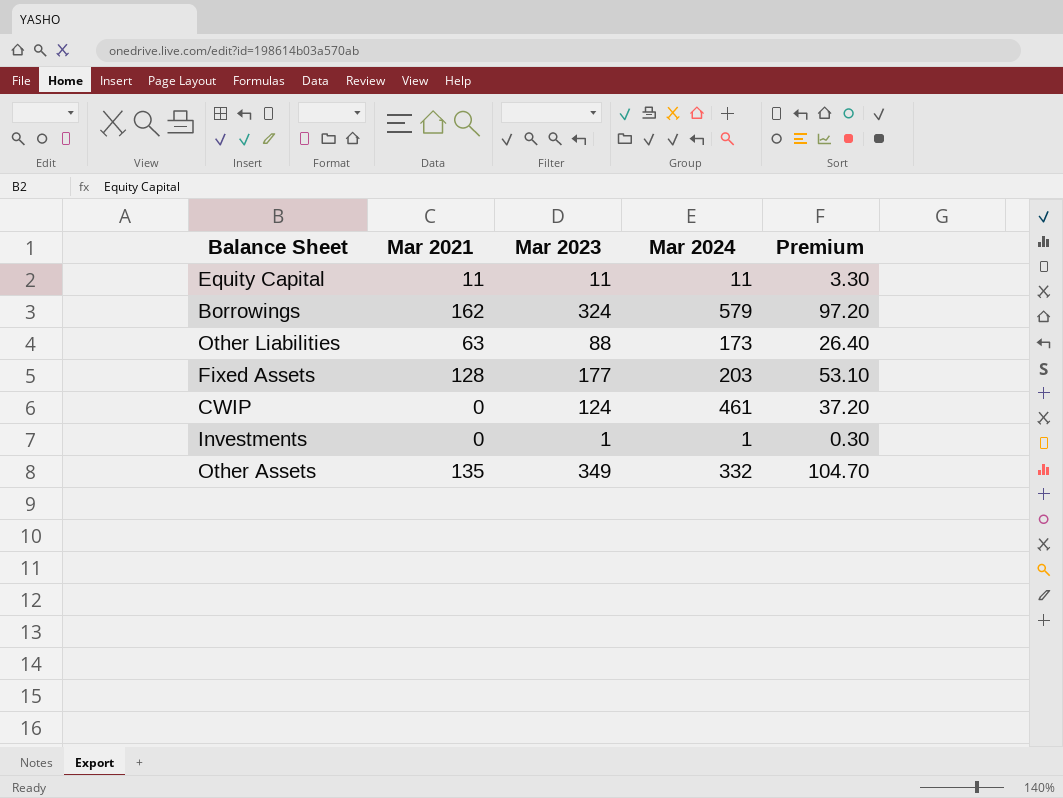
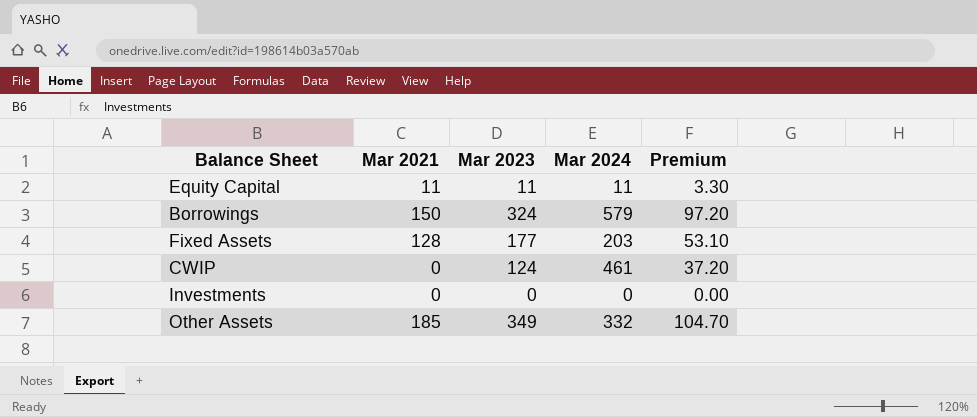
row Other Liabilities: 63 | 88 | 173 | 26.40 -> none
Borrowings | Mar 2021: 162 -> 150
Investments | Mar 2023: 1 -> 0
Investments | Mar 2024: 1 -> 0
Investments | Premium: 0.30 -> 0.00
Other Assets | Mar 2021: 135 -> 185

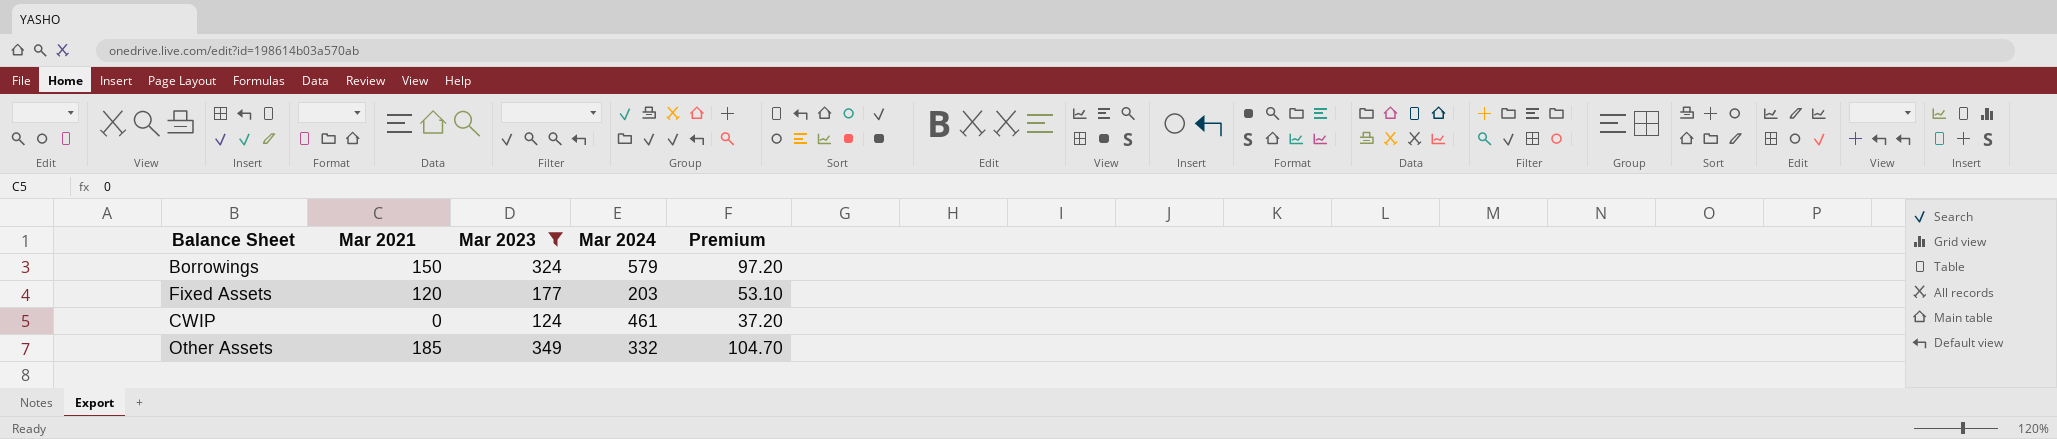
filter: none -> Mar 2023 >= 124
Fixed Assets | Mar 2021: 128 -> 120

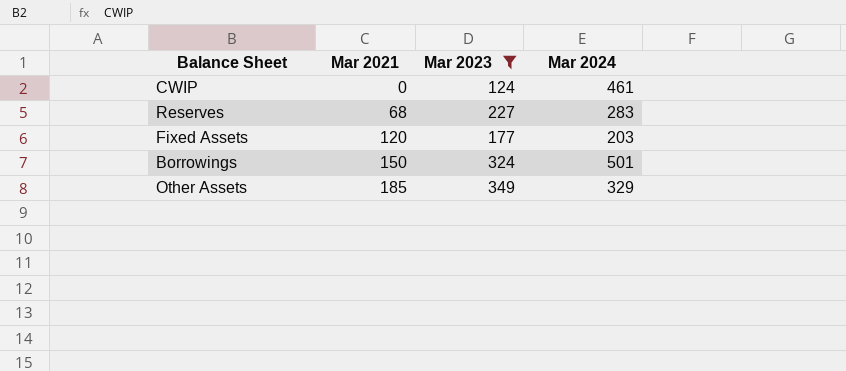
row order: none -> Mar 2021 ascending
column Premium | formula: [Mar 2023] * 0.3 -> none
row Reserves: none -> 68 | 227 | 283
Borrowings | Mar 2024: 579 -> 501
Other Assets | Mar 2024: 332 -> 329

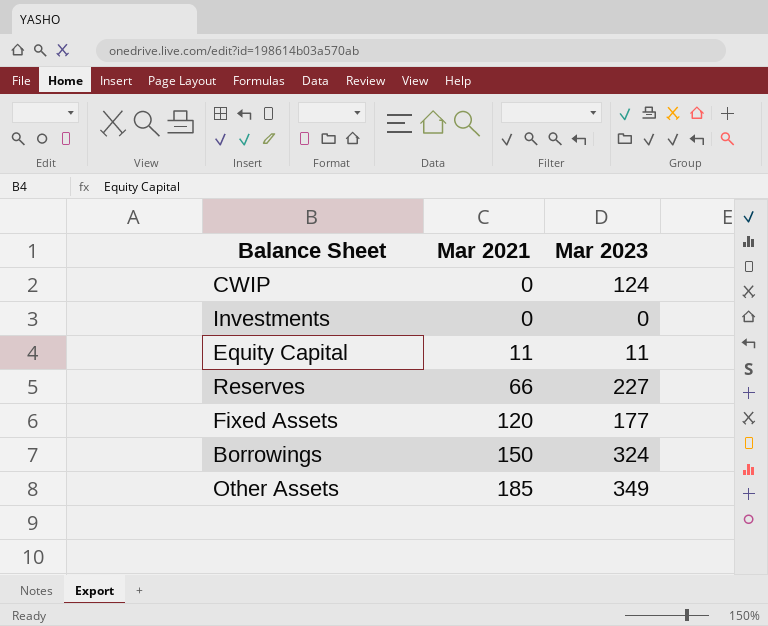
filter: Mar 2023 >= 124 -> none
column Mar 2024 | position: 4 -> none
Reserves | Mar 2021: 68 -> 66

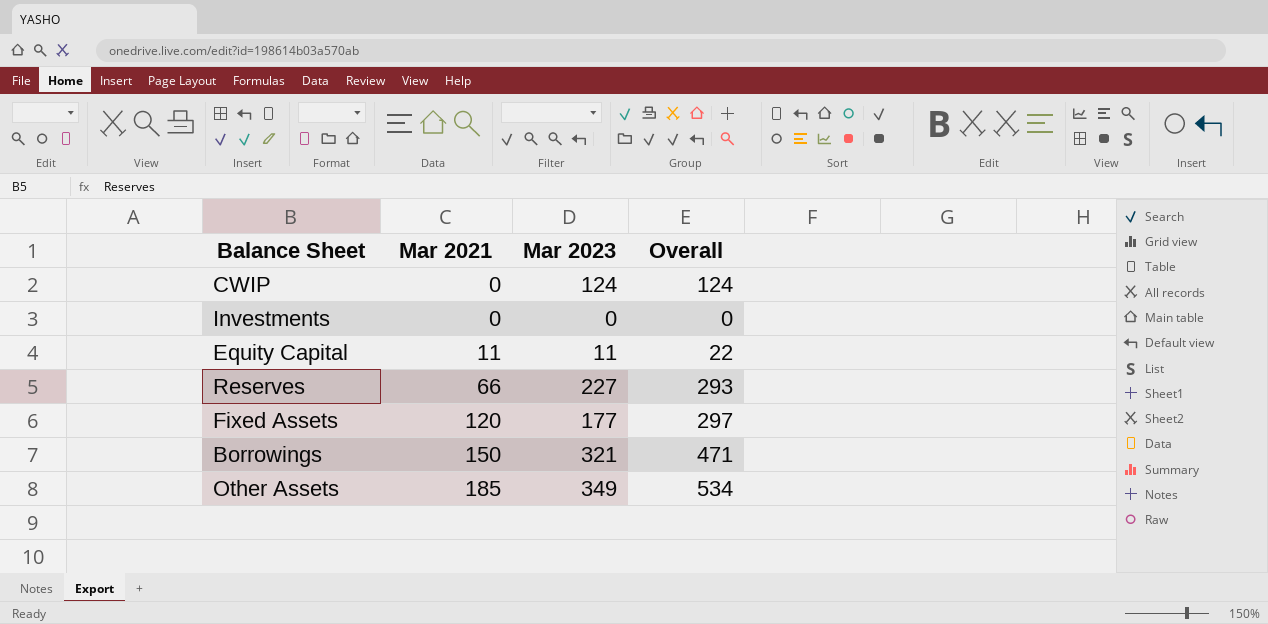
column Overall | formula: none -> [Mar 2021] + [Mar 2023]
Borrowings | Mar 2023: 324 -> 321

